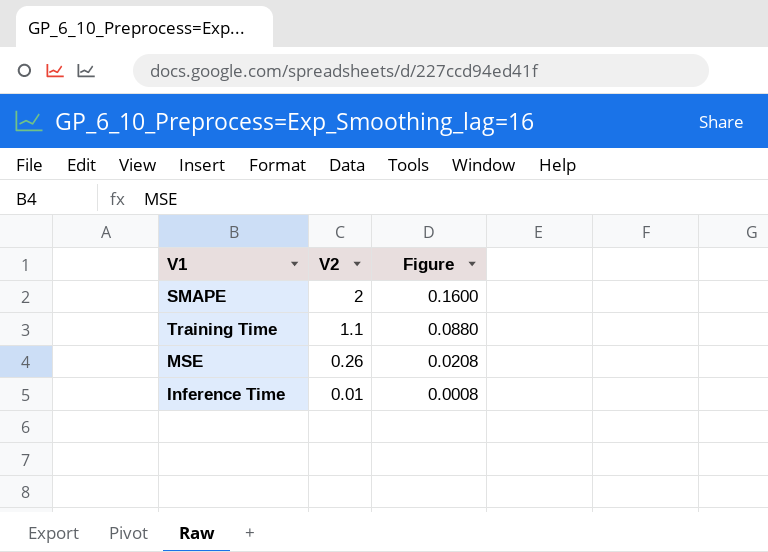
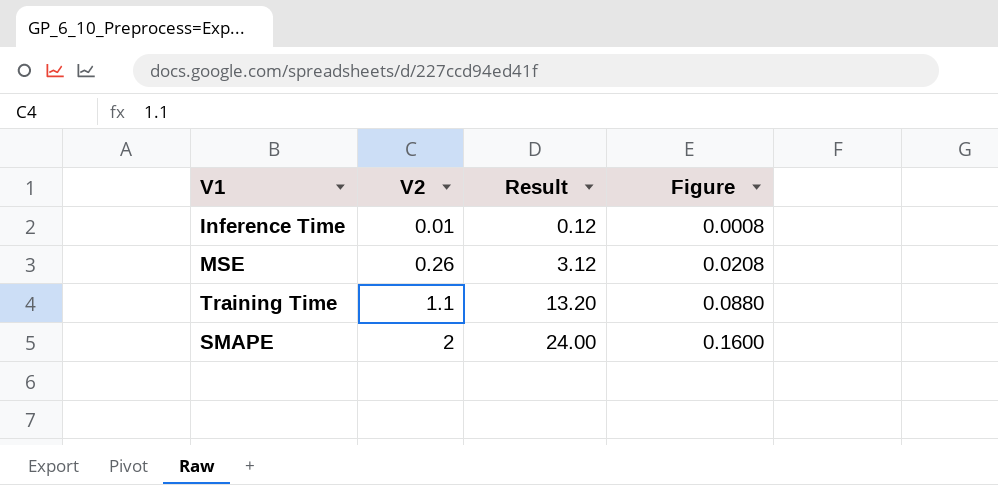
row order: V2 descending -> V2 ascending
column Result | formula: none -> [V2] * 12

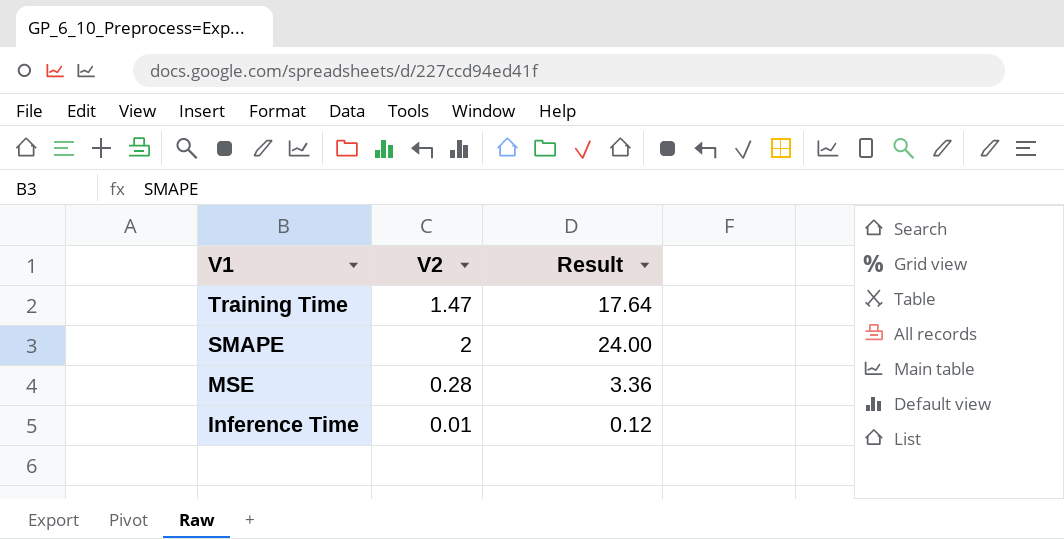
row order: V2 ascending -> V1 descending
column Figure | formula: [V2] * 0.08 -> none
Training Time | V2: 1.1 -> 1.47
Training Time | Result: 13.20 -> 17.64
MSE | V2: 0.26 -> 0.28
MSE | Result: 3.12 -> 3.36

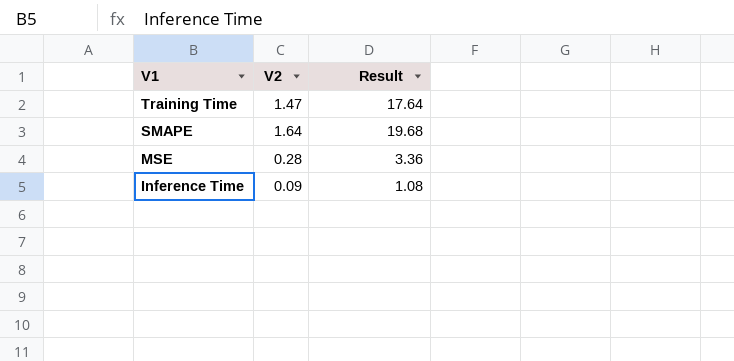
SMAPE | V2: 2 -> 1.64
SMAPE | Result: 24.00 -> 19.68
Inference Time | V2: 0.01 -> 0.09
Inference Time | Result: 0.12 -> 1.08

